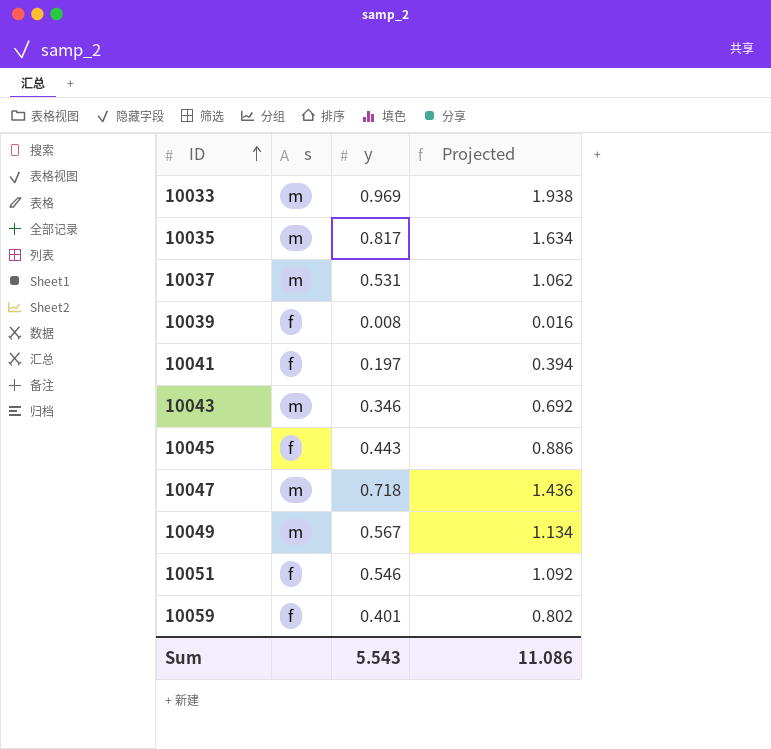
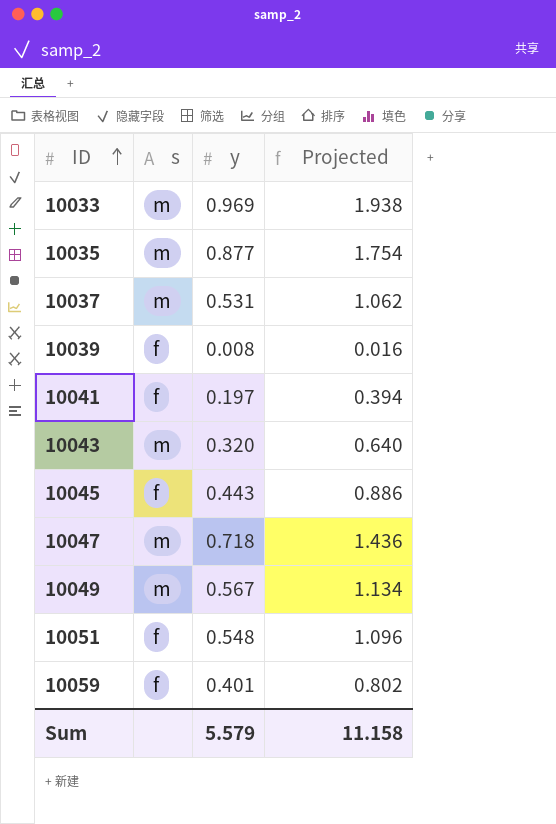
10035 | y: 0.817 -> 0.877
10035 | Projected: 1.634 -> 1.754
10043 | y: 0.346 -> 0.320
10043 | Projected: 0.692 -> 0.640
10051 | y: 0.546 -> 0.548
10051 | Projected: 1.092 -> 1.096
Sum | y: 5.543 -> 5.579
Sum | Projected: 11.086 -> 11.158

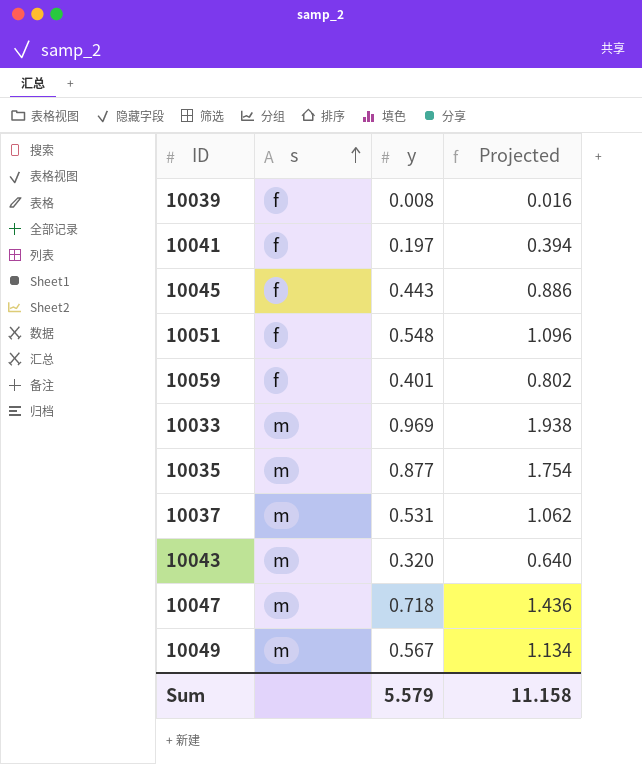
row order: ID ascending -> s ascending

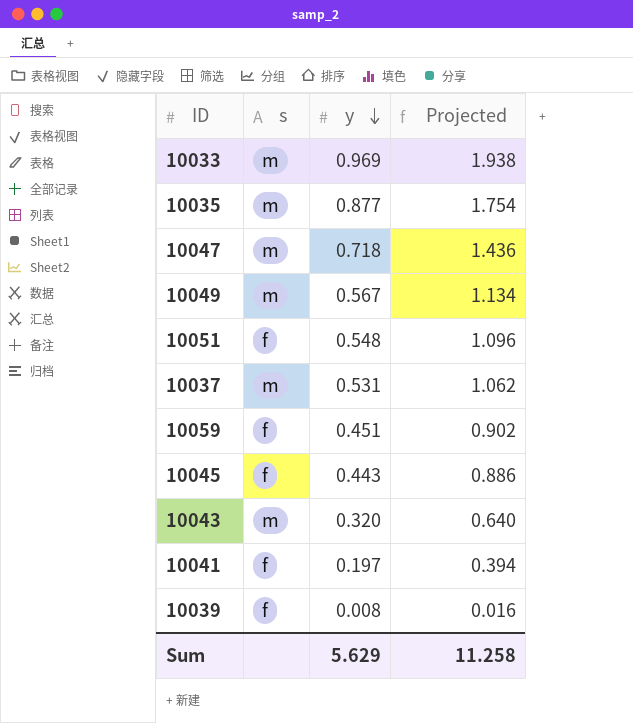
row order: s ascending -> y descending
10059 | y: 0.401 -> 0.451
10059 | Projected: 0.802 -> 0.902
Sum | y: 5.579 -> 5.629
Sum | Projected: 11.158 -> 11.258

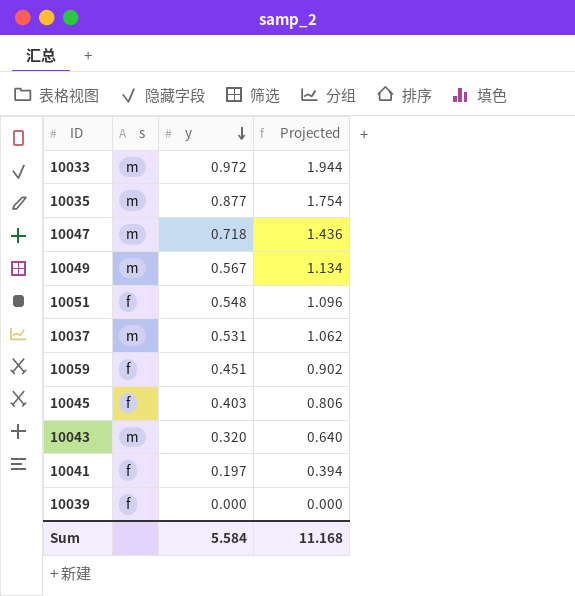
10033 | y: 0.969 -> 0.972
10033 | Projected: 1.938 -> 1.944
10045 | y: 0.443 -> 0.403
10045 | Projected: 0.886 -> 0.806
10039 | y: 0.008 -> 0.000
10039 | Projected: 0.016 -> 0.000
Sum | y: 5.629 -> 5.584
Sum | Projected: 11.258 -> 11.168

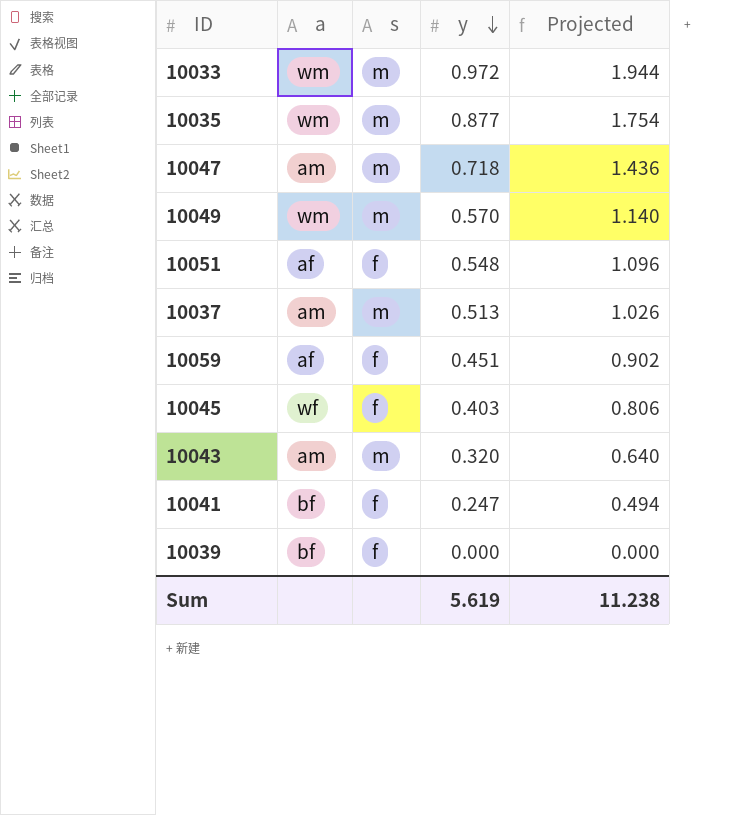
column a | position: none -> 2
10049 | y: 0.567 -> 0.570
10049 | Projected: 1.134 -> 1.140
10037 | y: 0.531 -> 0.513
10037 | Projected: 1.062 -> 1.026
10041 | y: 0.197 -> 0.247
10041 | Projected: 0.394 -> 0.494
Sum | y: 5.584 -> 5.619
Sum | Projected: 11.168 -> 11.238

